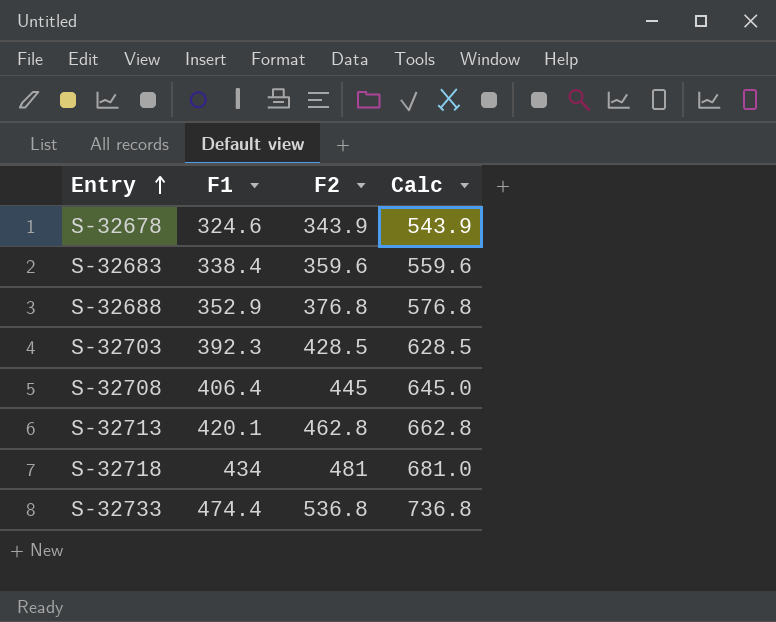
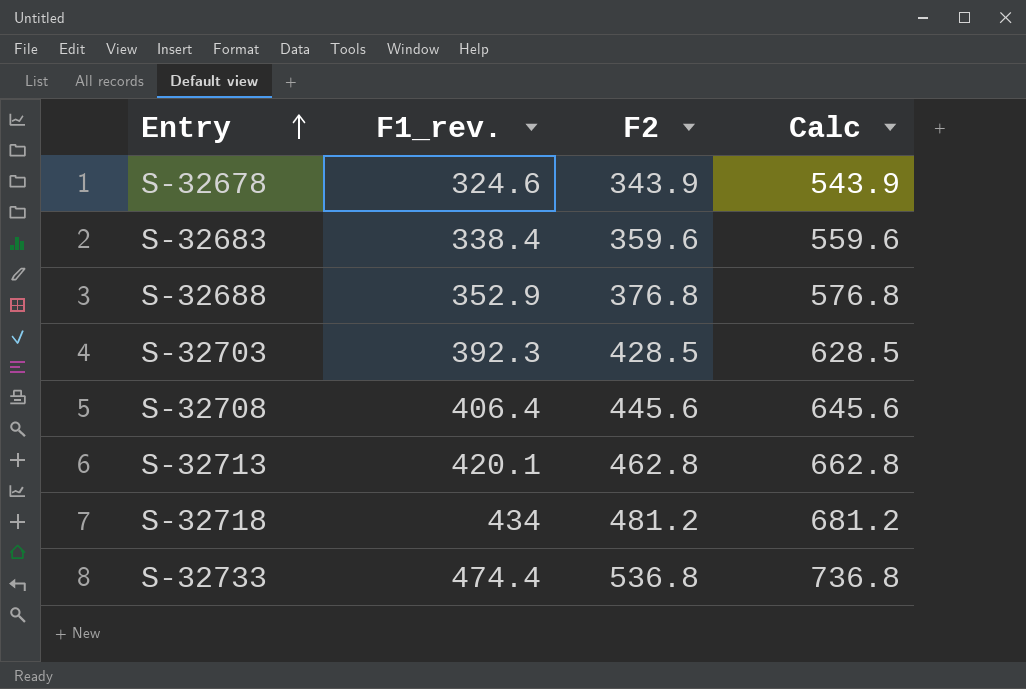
column name: F1 -> F1_rev.
S-32708 | F2: 445 -> 445.6
S-32708 | Calc: 645.0 -> 645.6
S-32718 | F2: 481 -> 481.2
S-32718 | Calc: 681.0 -> 681.2

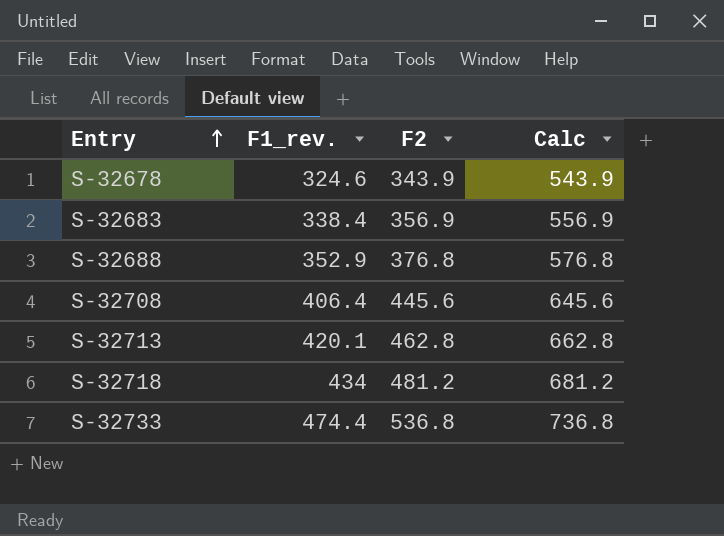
row S-32703: 392.3 | 428.5 | 628.5 -> none
S-32683 | F2: 359.6 -> 356.9
S-32683 | Calc: 559.6 -> 556.9

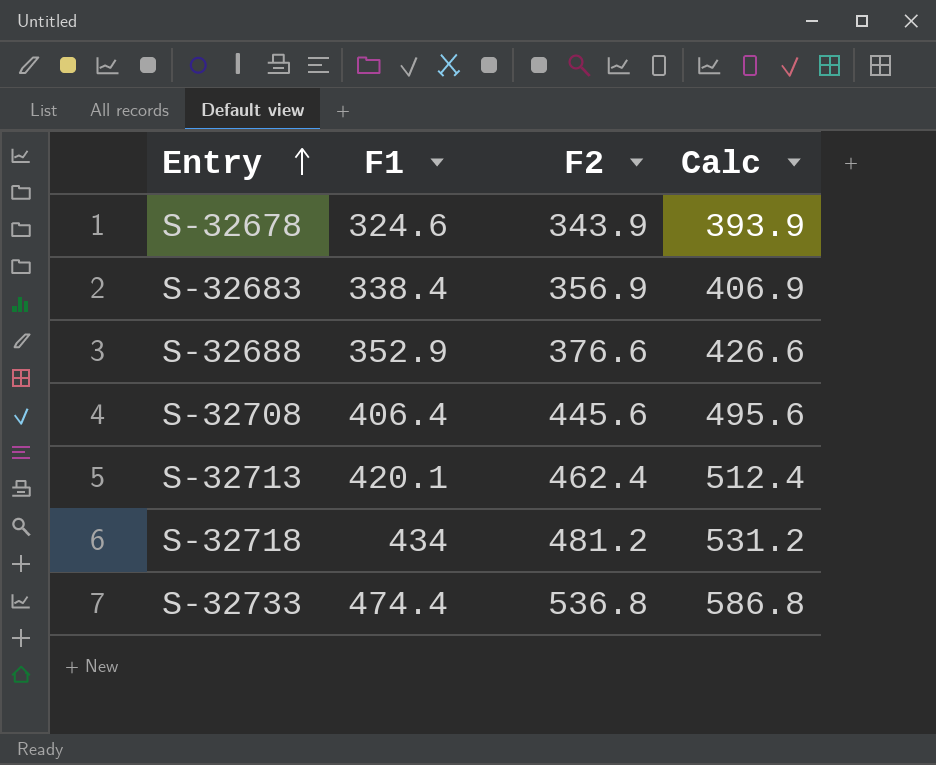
column name: F1_rev. -> F1
column Calc | formula: [F2] + 200 -> [F2] + 50
S-32688 | F2: 376.8 -> 376.6
S-32713 | F2: 462.8 -> 462.4

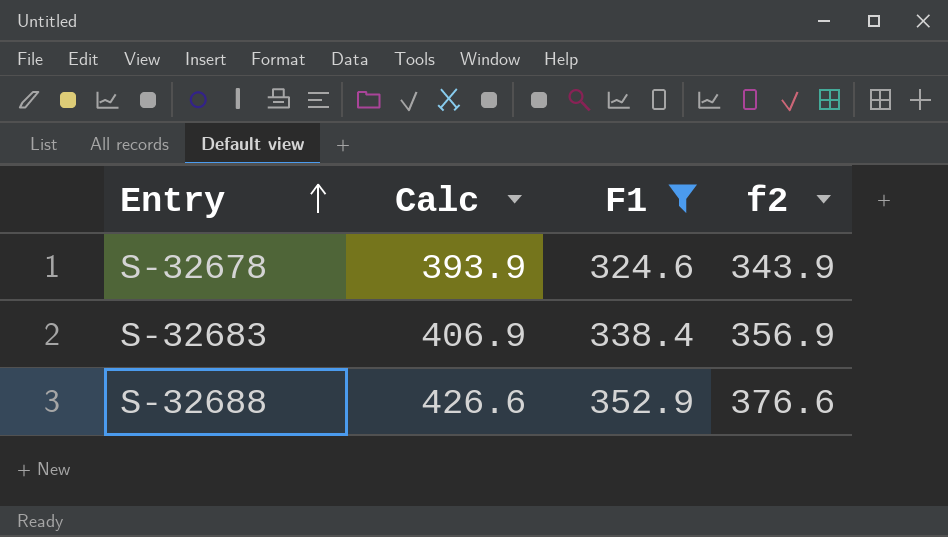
filter: none -> F1 <= 352.9
column Calc | position: 4 -> 2
column name: F2 -> f2

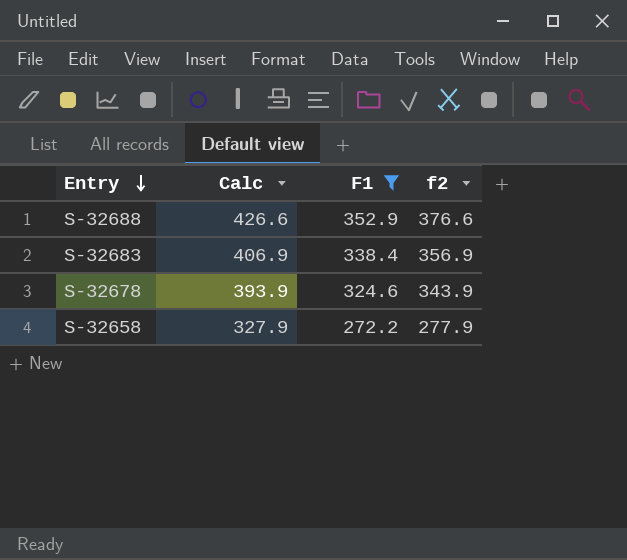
row order: Entry ascending -> Entry descending
row S-32658: none -> 327.9 | 272.2 | 277.9

